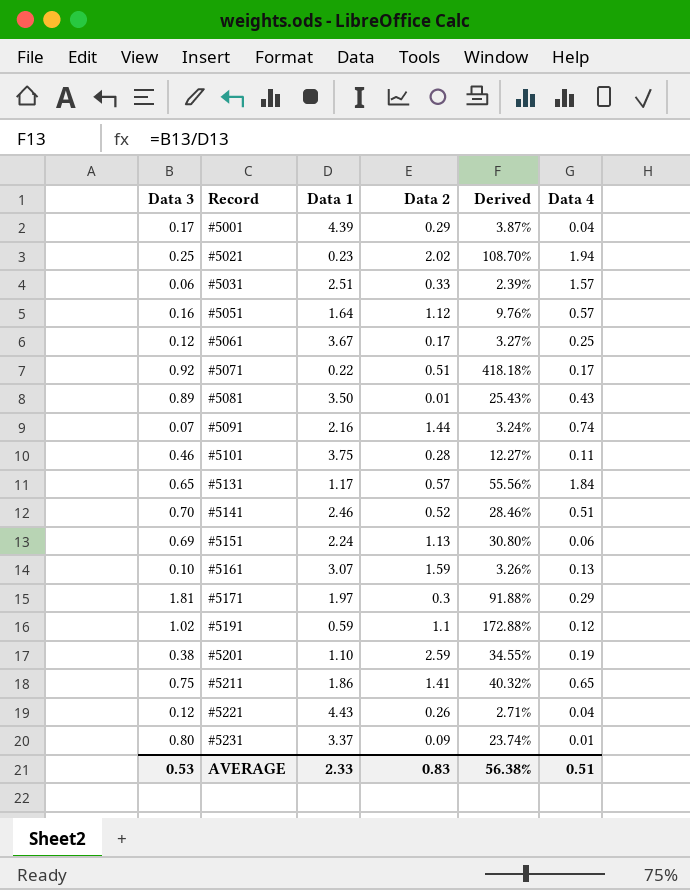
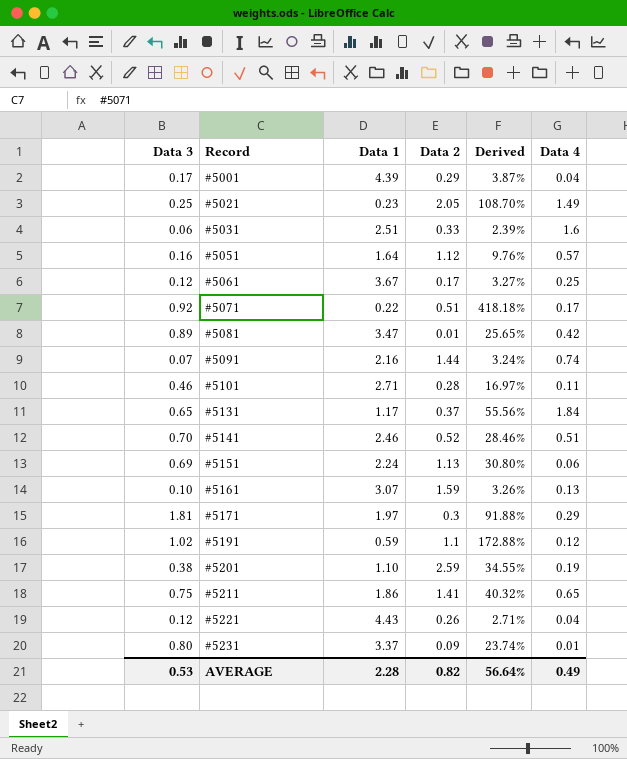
#5021 | Data 2: 2.02 -> 2.05
#5021 | Data 4: 1.94 -> 1.49
#5031 | Data 4: 1.57 -> 1.6
#5081 | Data 1: 3.50 -> 3.47
#5081 | Derived: 25.43% -> 25.65%
#5081 | Data 4: 0.43 -> 0.42
#5101 | Data 1: 3.75 -> 2.71
#5101 | Derived: 12.27% -> 16.97%
#5131 | Data 2: 0.57 -> 0.37
AVERAGE | Data 1: 2.33 -> 2.28
AVERAGE | Data 2: 0.83 -> 0.82
AVERAGE | Derived: 56.38% -> 56.64%
AVERAGE | Data 4: 0.51 -> 0.49

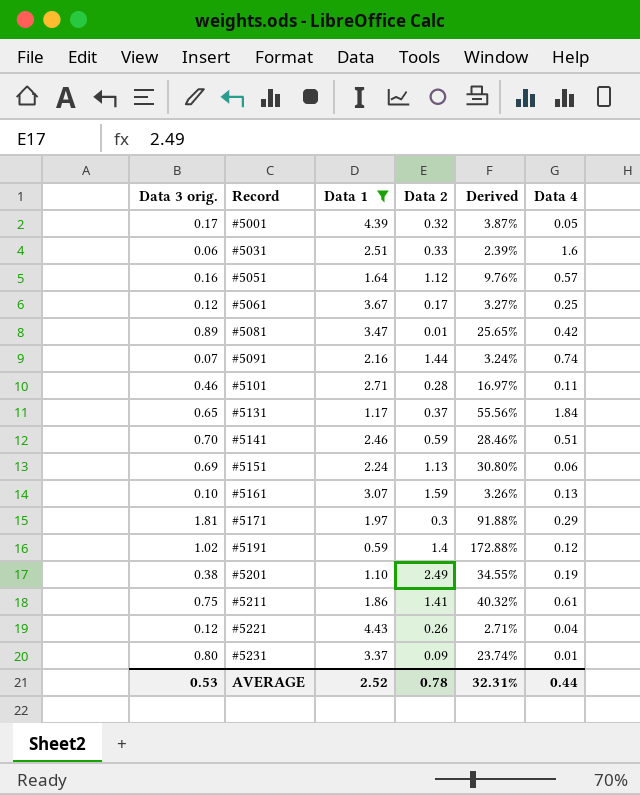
filter: none -> Data 1 >= 0.59
column name: Data 3 -> Data 3 orig.
#5001 | Data 2: 0.29 -> 0.32
#5001 | Data 4: 0.04 -> 0.05
#5141 | Data 2: 0.52 -> 0.59
#5191 | Data 2: 1.1 -> 1.4
#5201 | Data 2: 2.59 -> 2.49
#5211 | Data 4: 0.65 -> 0.61
AVERAGE | Data 1: 2.28 -> 2.52
AVERAGE | Data 2: 0.82 -> 0.78
AVERAGE | Derived: 56.64% -> 32.31%
AVERAGE | Data 4: 0.49 -> 0.44

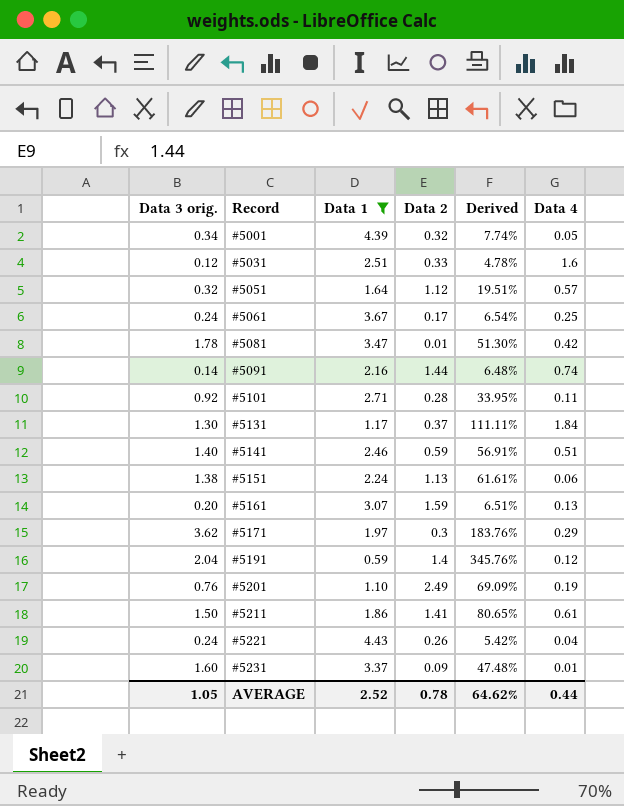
#5001 | Data 3 orig.: 0.17 -> 0.34
#5001 | Derived: 3.87% -> 7.74%
#5031 | Data 3 orig.: 0.06 -> 0.12
#5031 | Derived: 2.39% -> 4.78%
#5051 | Data 3 orig.: 0.16 -> 0.32
#5051 | Derived: 9.76% -> 19.51%
#5061 | Data 3 orig.: 0.12 -> 0.24
#5061 | Derived: 3.27% -> 6.54%
#5081 | Data 3 orig.: 0.89 -> 1.78
#5081 | Derived: 25.65% -> 51.30%
#5091 | Data 3 orig.: 0.07 -> 0.14
#5091 | Derived: 3.24% -> 6.48%
#5101 | Data 3 orig.: 0.46 -> 0.92
#5101 | Derived: 16.97% -> 33.95%
#5131 | Data 3 orig.: 0.65 -> 1.30
#5131 | Derived: 55.56% -> 111.11%
#5141 | Data 3 orig.: 0.70 -> 1.40
#5141 | Derived: 28.46% -> 56.91%
#5151 | Data 3 orig.: 0.69 -> 1.38
#5151 | Derived: 30.80% -> 61.61%
#5161 | Data 3 orig.: 0.10 -> 0.20
#5161 | Derived: 3.26% -> 6.51%
#5171 | Data 3 orig.: 1.81 -> 3.62
#5171 | Derived: 91.88% -> 183.76%
#5191 | Data 3 orig.: 1.02 -> 2.04
#5191 | Derived: 172.88% -> 345.76%
#5201 | Data 3 orig.: 0.38 -> 0.76
#5201 | Derived: 34.55% -> 69.09%
#5211 | Data 3 orig.: 0.75 -> 1.50
#5211 | Derived: 40.32% -> 80.65%
#5221 | Data 3 orig.: 0.12 -> 0.24
#5221 | Derived: 2.71% -> 5.42%
#5231 | Data 3 orig.: 0.80 -> 1.60
#5231 | Derived: 23.74% -> 47.48%
AVERAGE | Data 3 orig.: 0.53 -> 1.05
AVERAGE | Derived: 32.31% -> 64.62%

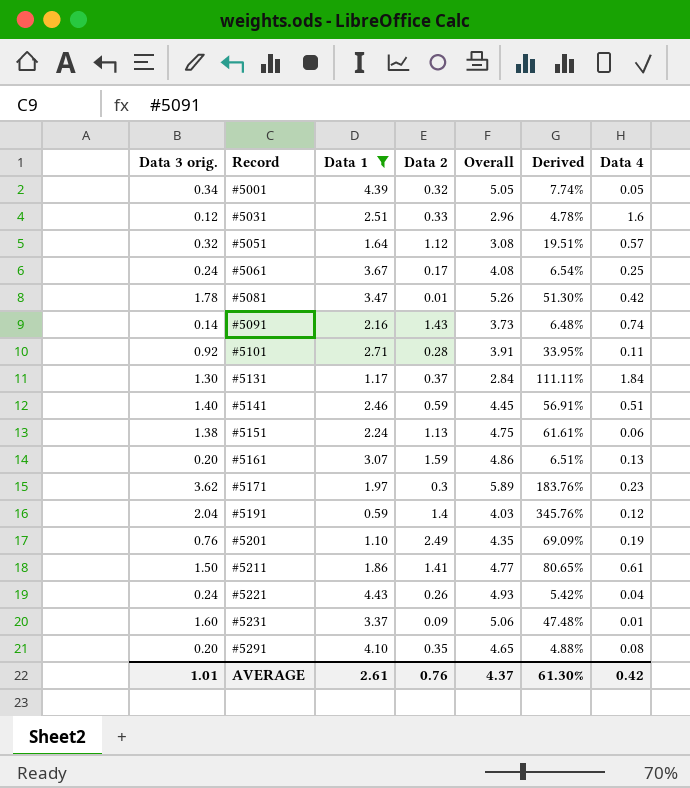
column Overall | formula: none -> [Data 3 orig.] + [Data 1] + [Data 2]
#5091 | Data 2: 1.44 -> 1.43
#5171 | Data 4: 0.29 -> 0.23
row #5291: none -> 0.20 | 4.10 | 0.35 | 4.65 | 4.88% | 0.08
AVERAGE | Data 3 orig.: 1.05 -> 1.01
AVERAGE | Data 1: 2.52 -> 2.61
AVERAGE | Data 2: 0.78 -> 0.76
AVERAGE | Derived: 64.62% -> 61.30%
AVERAGE | Data 4: 0.44 -> 0.42

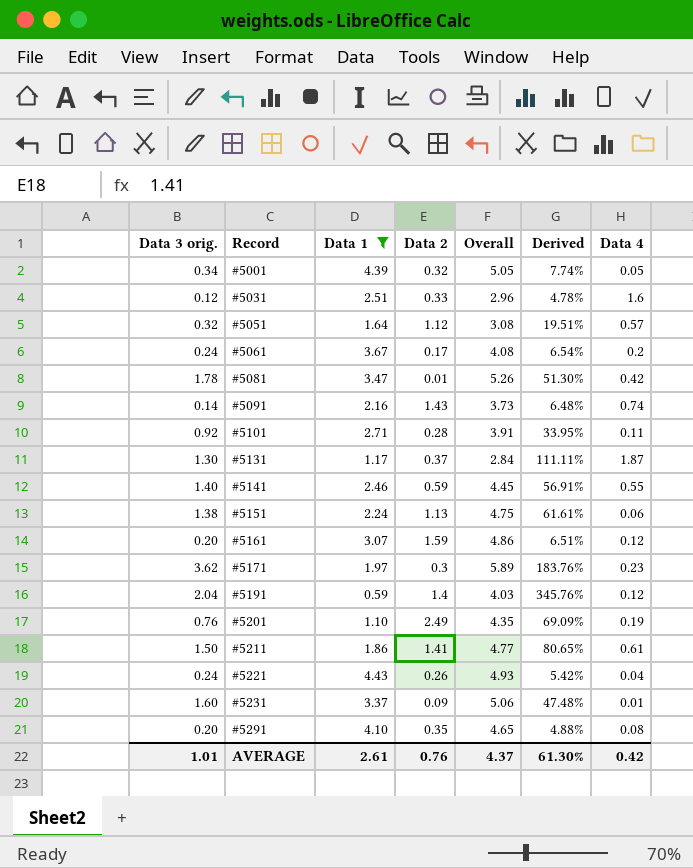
#5061 | Data 4: 0.25 -> 0.2
#5131 | Data 4: 1.84 -> 1.87
#5141 | Data 4: 0.51 -> 0.55
#5161 | Data 4: 0.13 -> 0.12

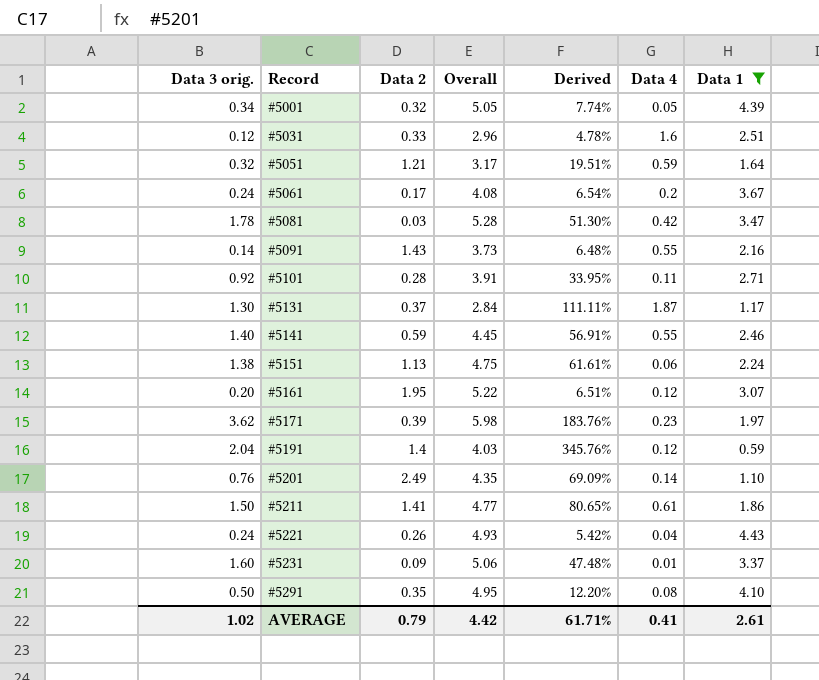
column Data 1 | position: 3 -> 7
#5051 | Data 2: 1.12 -> 1.21
#5051 | Overall: 3.08 -> 3.17
#5051 | Data 4: 0.57 -> 0.59
#5081 | Data 2: 0.01 -> 0.03
#5081 | Overall: 5.26 -> 5.28
#5091 | Data 4: 0.74 -> 0.55
#5161 | Data 2: 1.59 -> 1.95
#5161 | Overall: 4.86 -> 5.22
#5171 | Data 2: 0.3 -> 0.39
#5171 | Overall: 5.89 -> 5.98
#5201 | Data 4: 0.19 -> 0.14
#5291 | Data 3 orig.: 0.20 -> 0.50
#5291 | Overall: 4.65 -> 4.95
#5291 | Derived: 4.88% -> 12.20%
AVERAGE | Data 3 orig.: 1.01 -> 1.02
AVERAGE | Data 2: 0.76 -> 0.79
AVERAGE | Overall: 4.37 -> 4.42
AVERAGE | Derived: 61.30% -> 61.71%
AVERAGE | Data 4: 0.42 -> 0.41

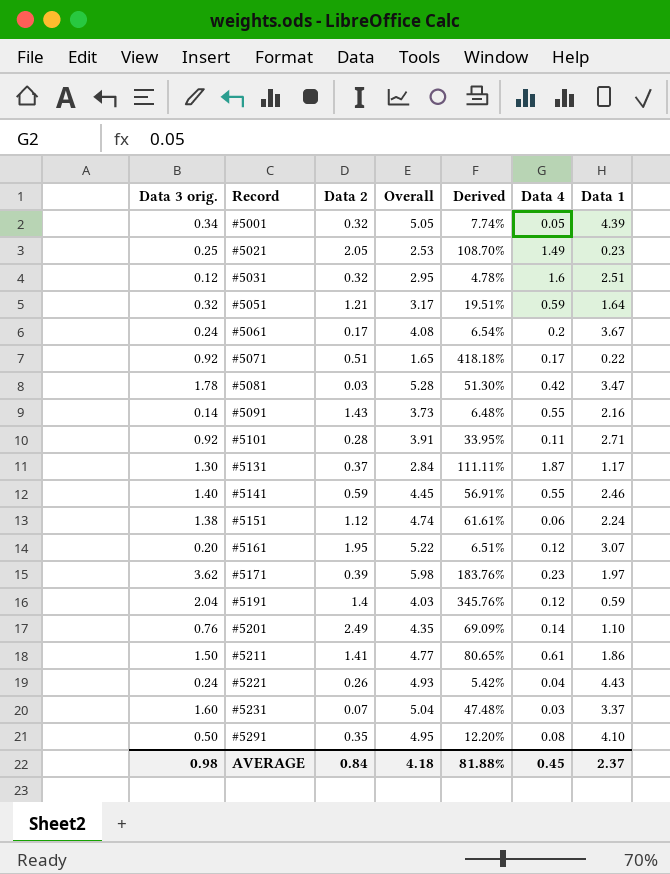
filter: Data 1 >= 0.59 -> none
#5031 | Data 2: 0.33 -> 0.32
#5031 | Overall: 2.96 -> 2.95
#5151 | Data 2: 1.13 -> 1.12
#5151 | Overall: 4.75 -> 4.74
#5231 | Data 2: 0.09 -> 0.07
#5231 | Overall: 5.06 -> 5.04
#5231 | Data 4: 0.01 -> 0.03
AVERAGE | Data 3 orig.: 1.02 -> 0.98
AVERAGE | Data 2: 0.79 -> 0.84
AVERAGE | Overall: 4.42 -> 4.18
AVERAGE | Derived: 61.71% -> 81.88%
AVERAGE | Data 4: 0.41 -> 0.45
AVERAGE | Data 1: 2.61 -> 2.37

